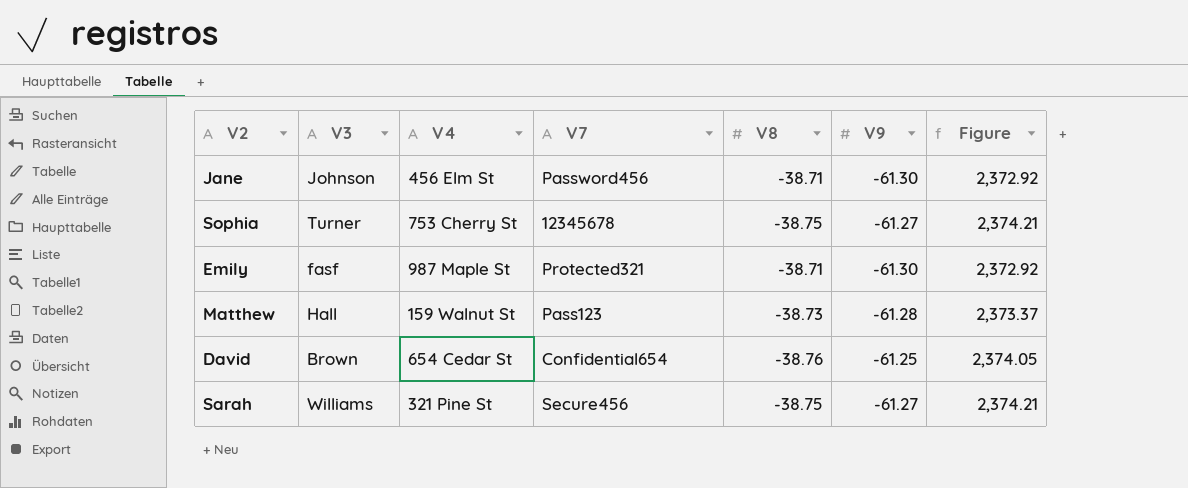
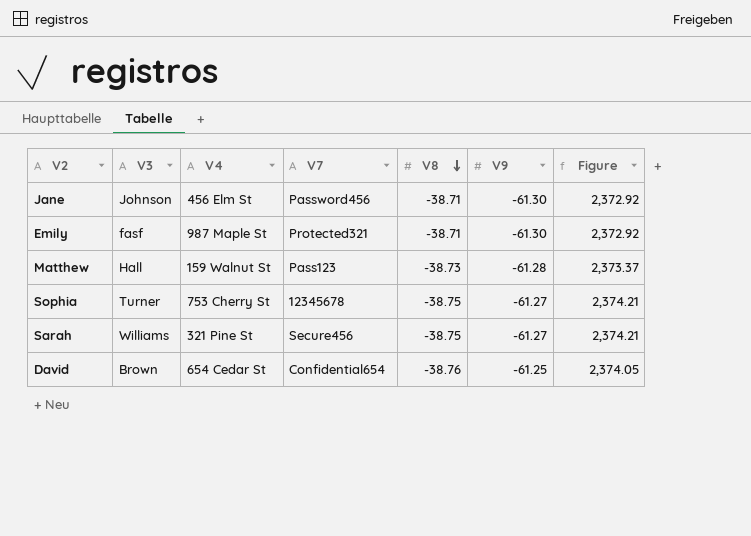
row order: none -> V8 descending

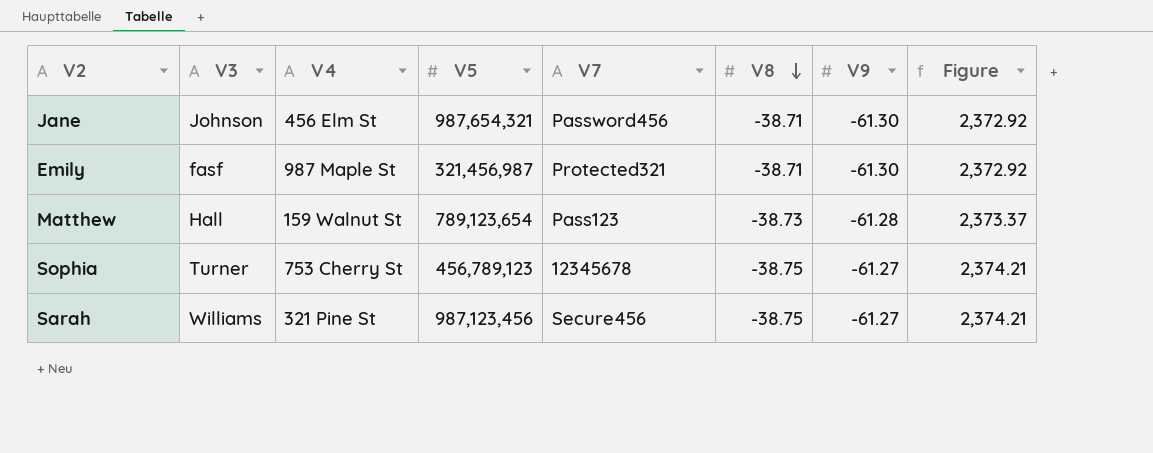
column V5 | position: none -> 4
row David: Brown | 654 Cedar St | Confidential654 | -38.76 | -61.25 | 2,374.05 -> none

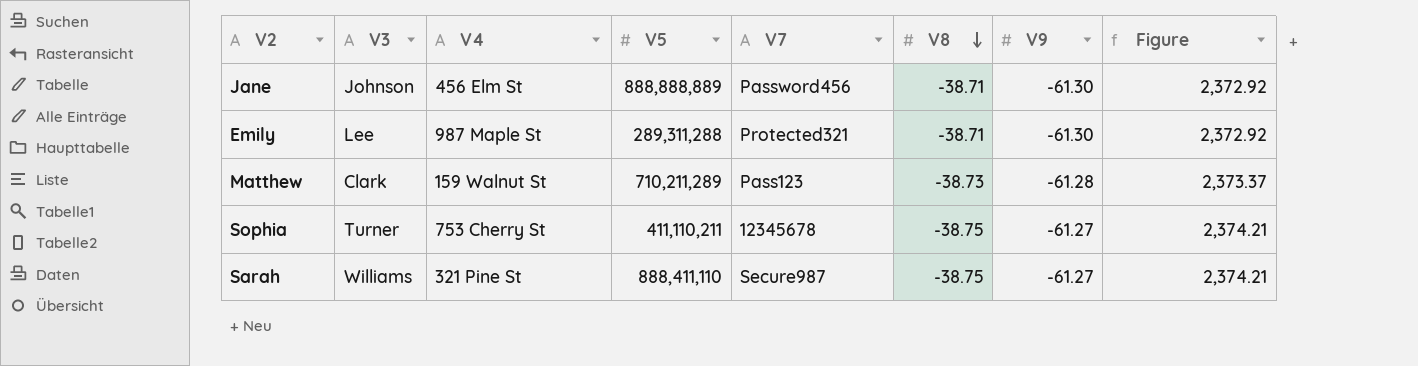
Jane | V5: 987,654,321 -> 888,888,889
Emily | V3: fasf -> Lee
Emily | V5: 321,456,987 -> 289,311,288
Matthew | V3: Hall -> Clark
Matthew | V5: 789,123,654 -> 710,211,289
Sophia | V5: 456,789,123 -> 411,110,211
Sarah | V5: 987,123,456 -> 888,411,110
Sarah | V7: Secure456 -> Secure987

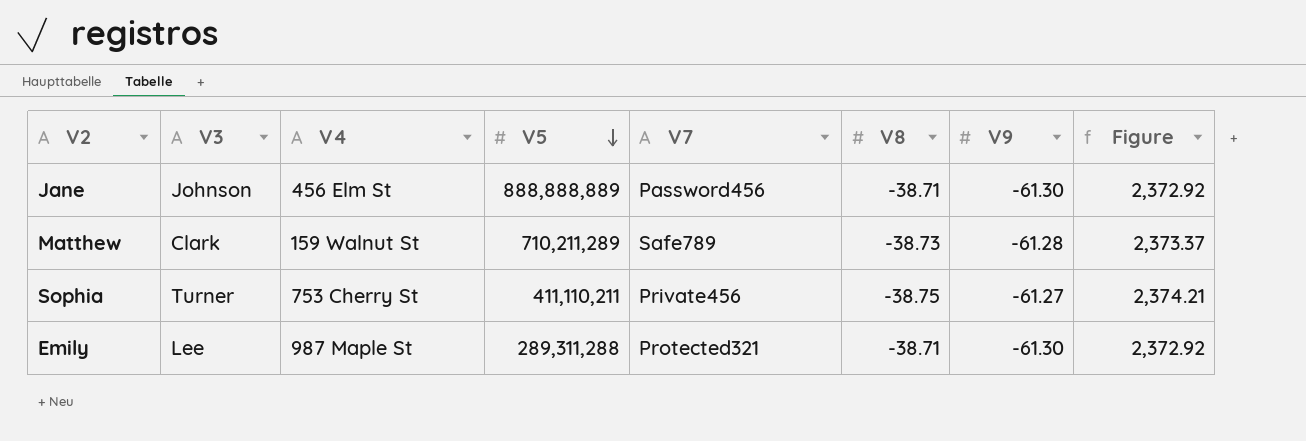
row order: V8 descending -> V5 descending
row Sarah: Williams | 321 Pine St | 888,411,110 | Secure987 | -38.75 | -61.27 | 2,374.21 -> none
Matthew | V7: Pass123 -> Safe789
Sophia | V7: 12345678 -> Private456

